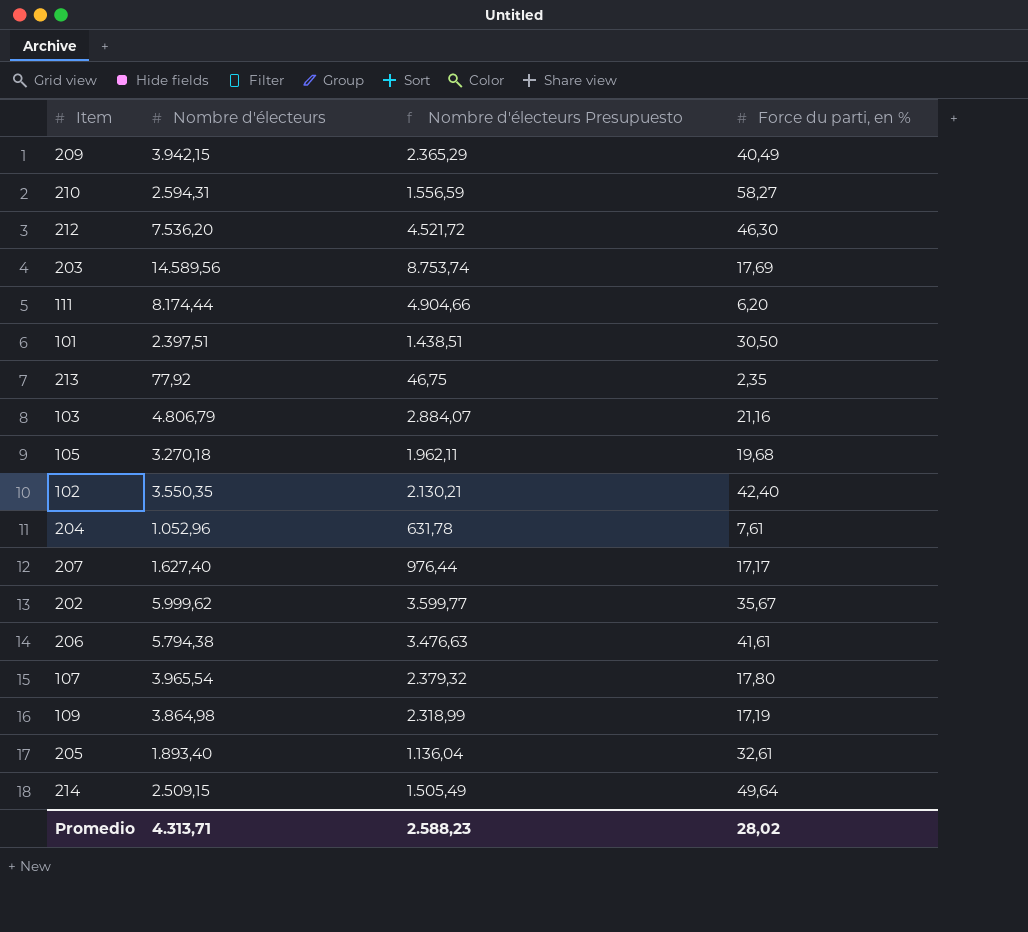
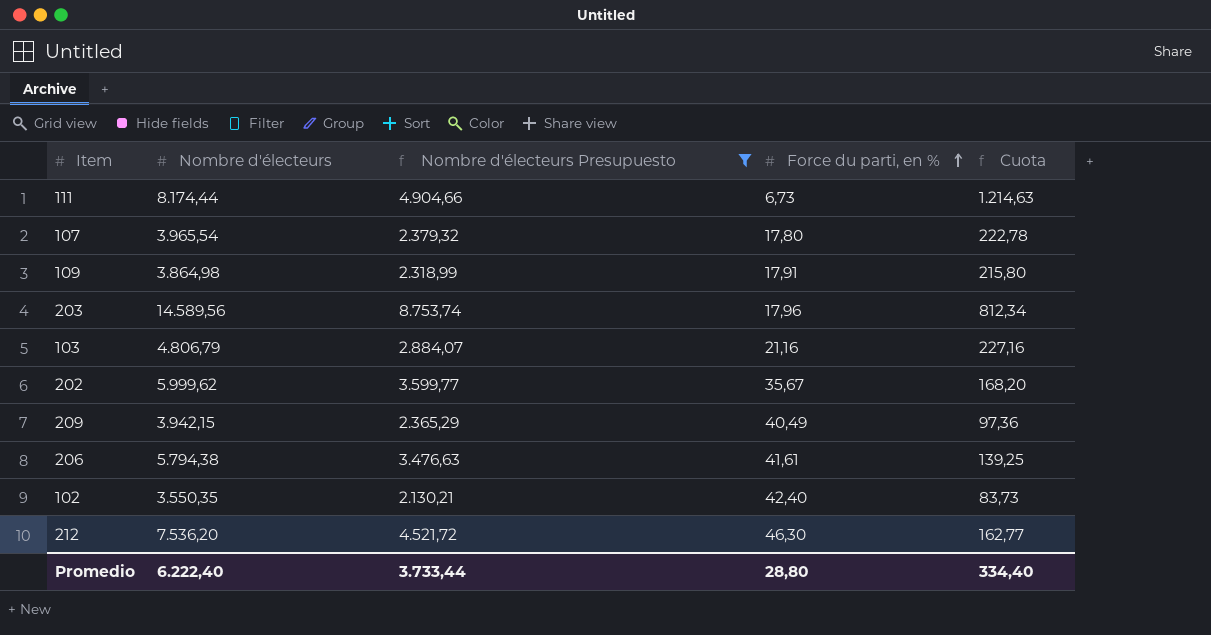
filter: none -> Nombre d'électeurs Presupuesto >= 2.130,21
row order: none -> Force du parti, en % ascending
column Cuota | formula: none -> [Nombre d'électeurs] / [Force du parti, en %]
111 | Force du parti, en %: 6,20 -> 6,73
109 | Force du parti, en %: 17,19 -> 17,91
203 | Force du parti, en %: 17,69 -> 17,96
Promedio | Nombre d'électeurs: 4.313,71 -> 6.222,40
Promedio | Nombre d'électeurs Presupuesto: 2.588,23 -> 3.733,44
Promedio | Force du parti, en %: 28,02 -> 28,80

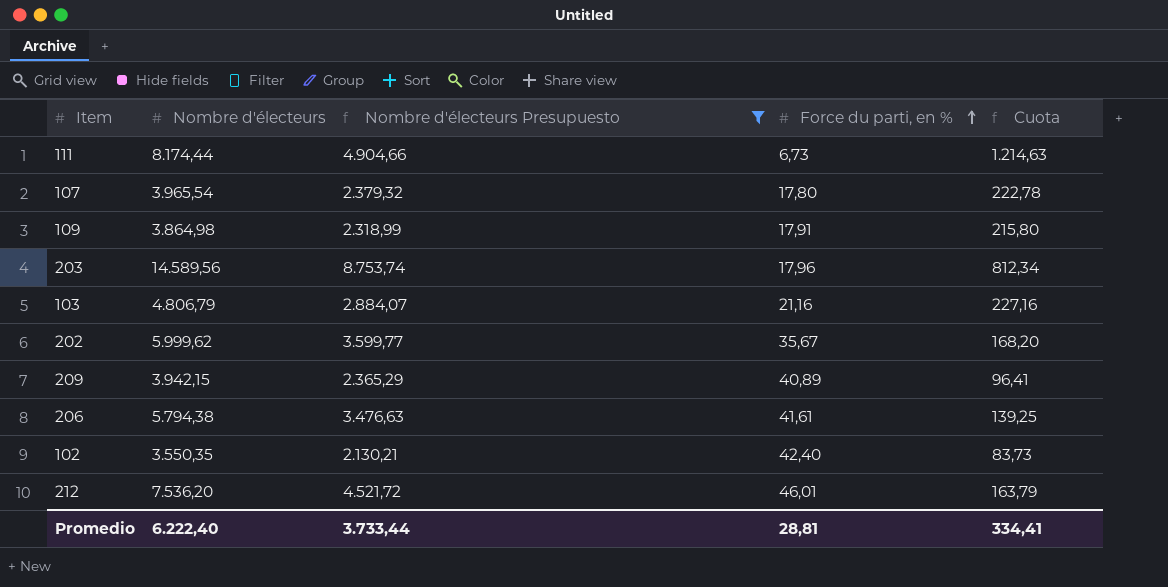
209 | Force du parti, en %: 40,49 -> 40,89
209 | Cuota: 97,36 -> 96,41
212 | Force du parti, en %: 46,30 -> 46,01
212 | Cuota: 162,77 -> 163,79
Promedio | Force du parti, en %: 28,80 -> 28,81
Promedio | Cuota: 334,40 -> 334,41

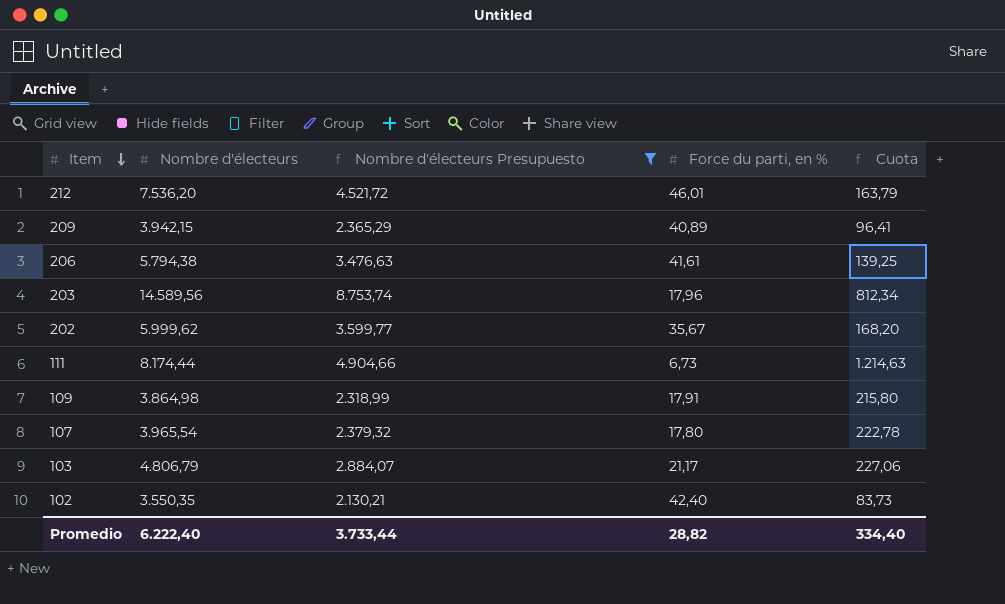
row order: Force du parti, en % ascending -> Item descending
103 | Force du parti, en %: 21,16 -> 21,17
103 | Cuota: 227,16 -> 227,06
Promedio | Force du parti, en %: 28,81 -> 28,82
Promedio | Cuota: 334,41 -> 334,40

